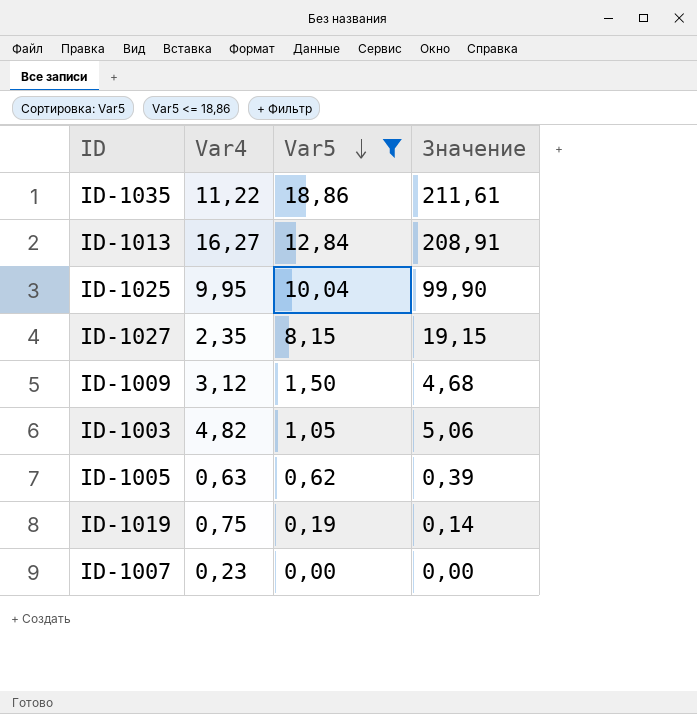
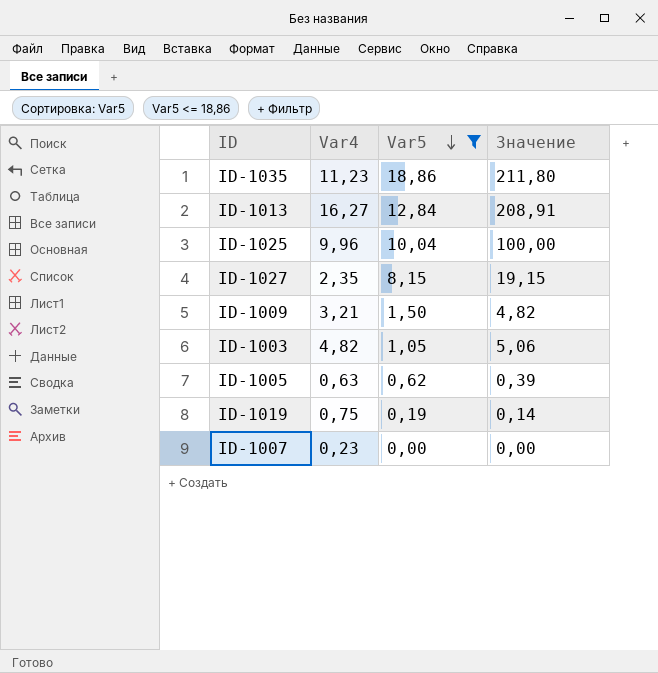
ID-1035 | Var4: 11,22 -> 11,23
ID-1035 | Значение: 211,61 -> 211,80
ID-1025 | Var4: 9,95 -> 9,96
ID-1025 | Значение: 99,90 -> 100,00
ID-1009 | Var4: 3,12 -> 3,21
ID-1009 | Значение: 4,68 -> 4,82

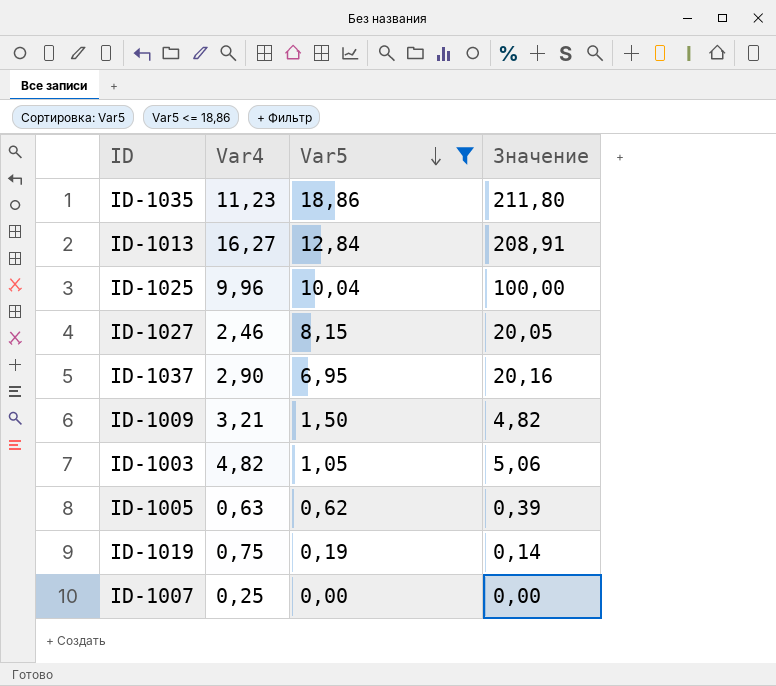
ID-1027 | Var4: 2,35 -> 2,46
ID-1027 | Значение: 19,15 -> 20,05
row ID-1037: none -> 2,90 | 6,95 | 20,16
ID-1007 | Var4: 0,23 -> 0,25

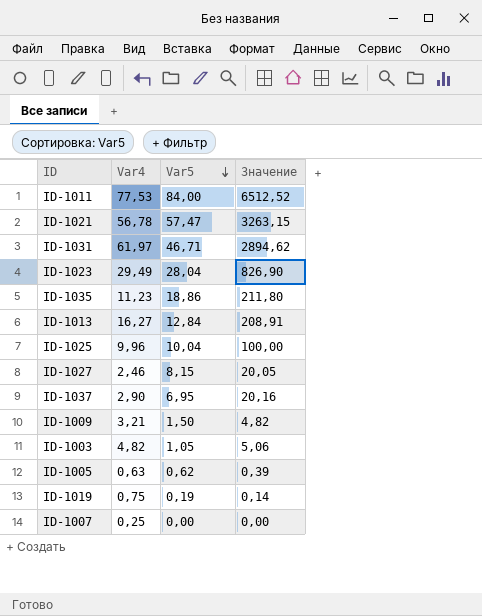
filter: Var5 <= 18,86 -> none

